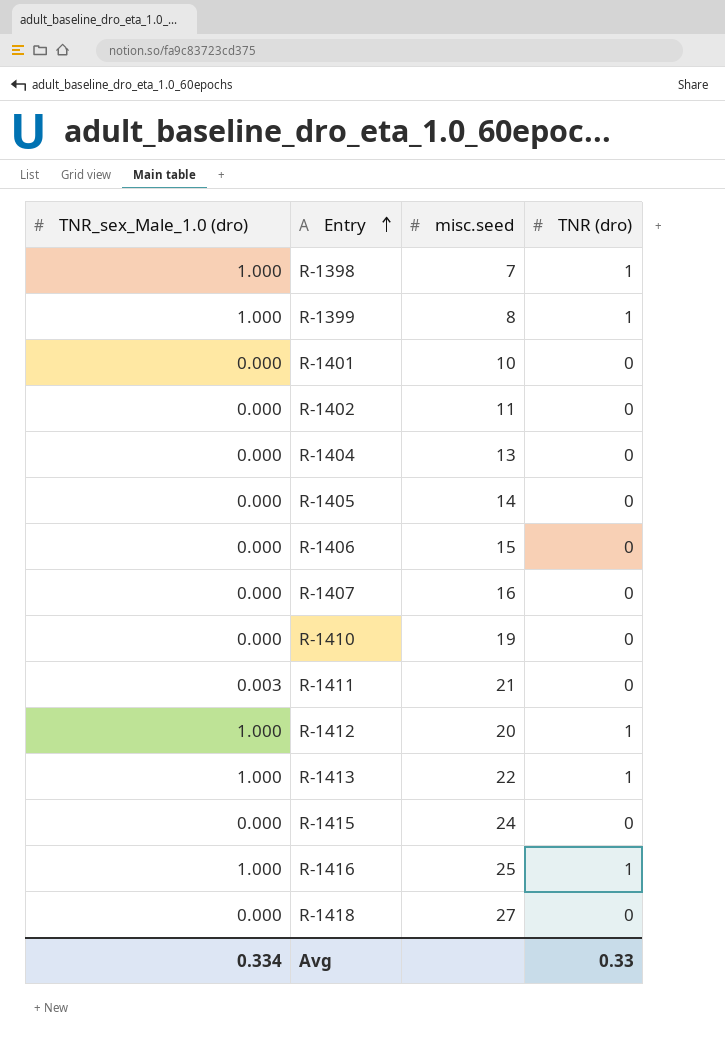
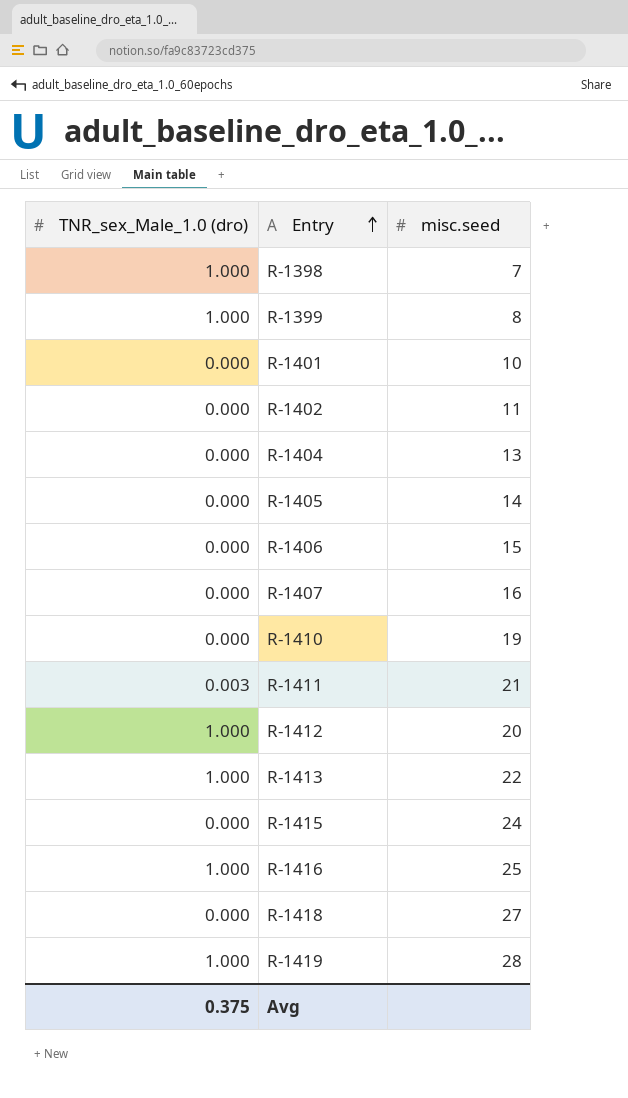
column TNR (dro) | position: 4 -> none
row R-1419: none -> 1.000 | 28
Avg | TNR_sex_Male_1.0 (dro): 0.334 -> 0.375

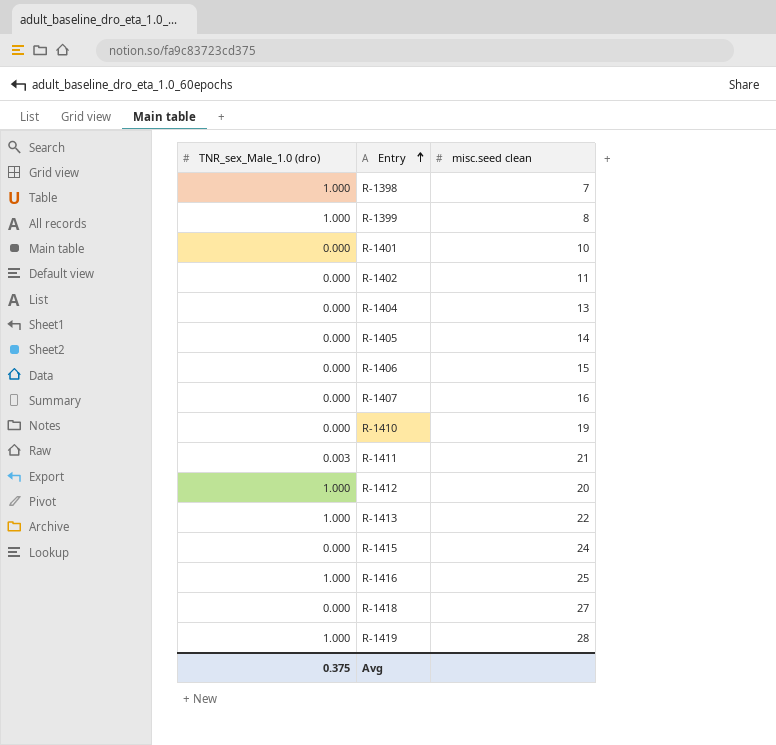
column name: misc.seed -> misc.seed clean

